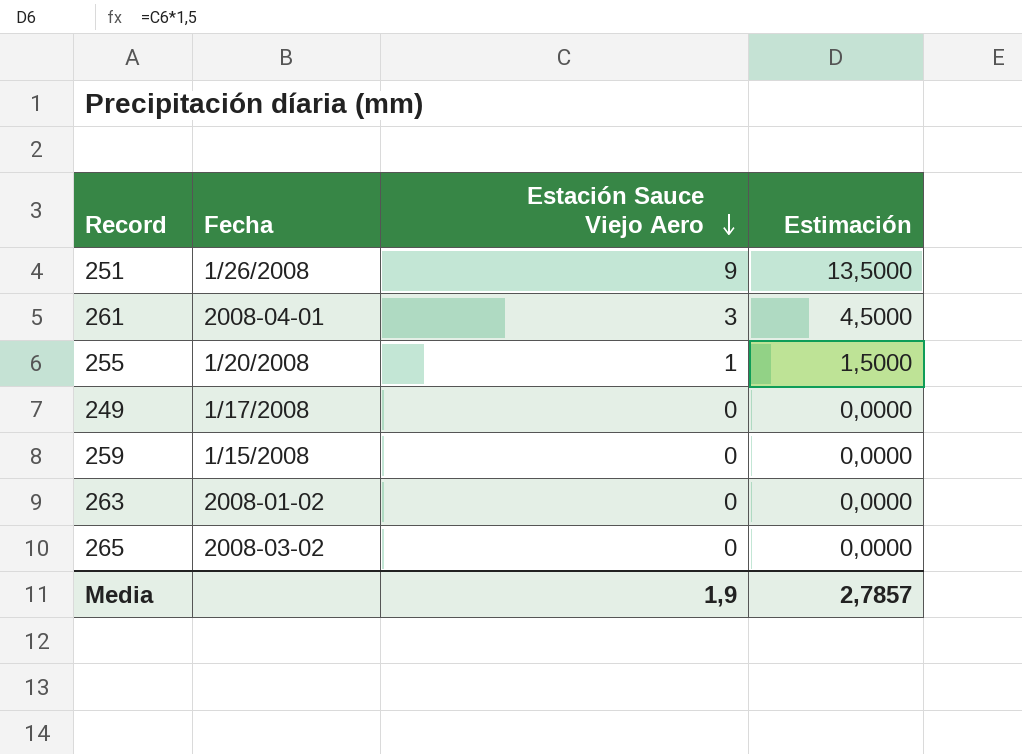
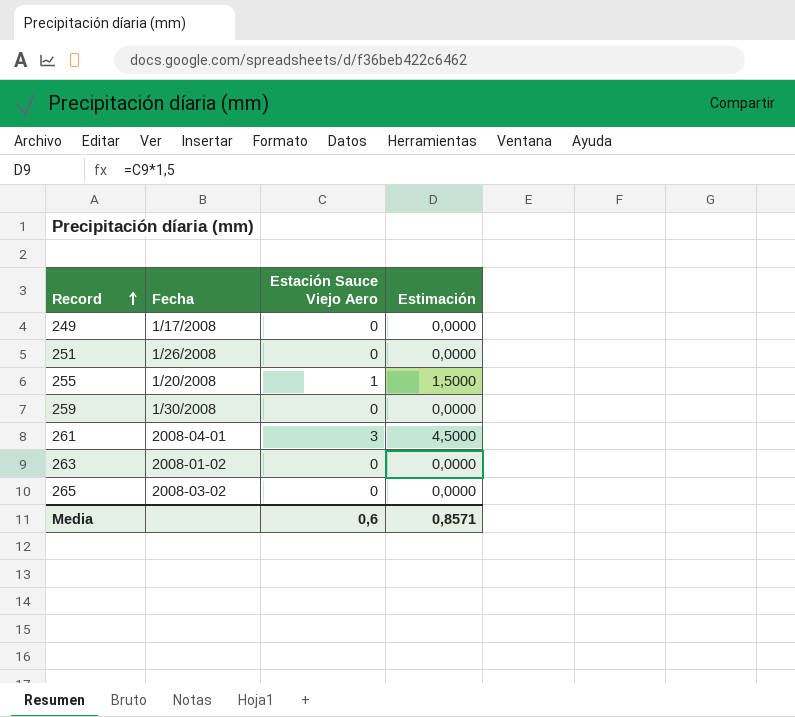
row order: Estación Sauce Viejo Aero descending -> Record ascending
251 | Estación Sauce Viejo Aero: 9 -> 0
251 | Estimación: 13,5000 -> 0,0000
259 | Fecha: 1/15/2008 -> 1/30/2008
Media | Estación Sauce Viejo Aero: 1,9 -> 0,6
Media | Estimación: 2,7857 -> 0,8571

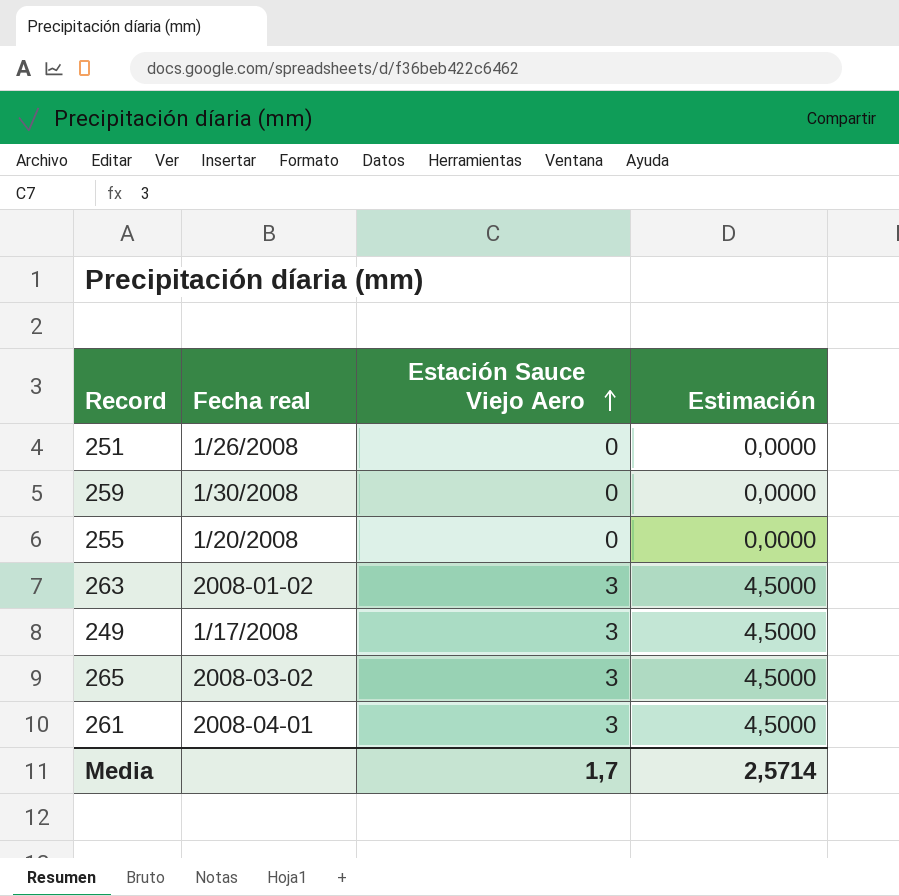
row order: Record ascending -> Estación Sauce Viejo Aero ascending
column name: Fecha -> Fecha real
255 | Estación Sauce Viejo Aero: 1 -> 0
255 | Estimación: 1,5000 -> 0,0000
263 | Estación Sauce Viejo Aero: 0 -> 3
263 | Estimación: 0,0000 -> 4,5000
249 | Estación Sauce Viejo Aero: 0 -> 3
249 | Estimación: 0,0000 -> 4,5000
265 | Estación Sauce Viejo Aero: 0 -> 3
265 | Estimación: 0,0000 -> 4,5000
Media | Estación Sauce Viejo Aero: 0,6 -> 1,7
Media | Estimación: 0,8571 -> 2,5714

